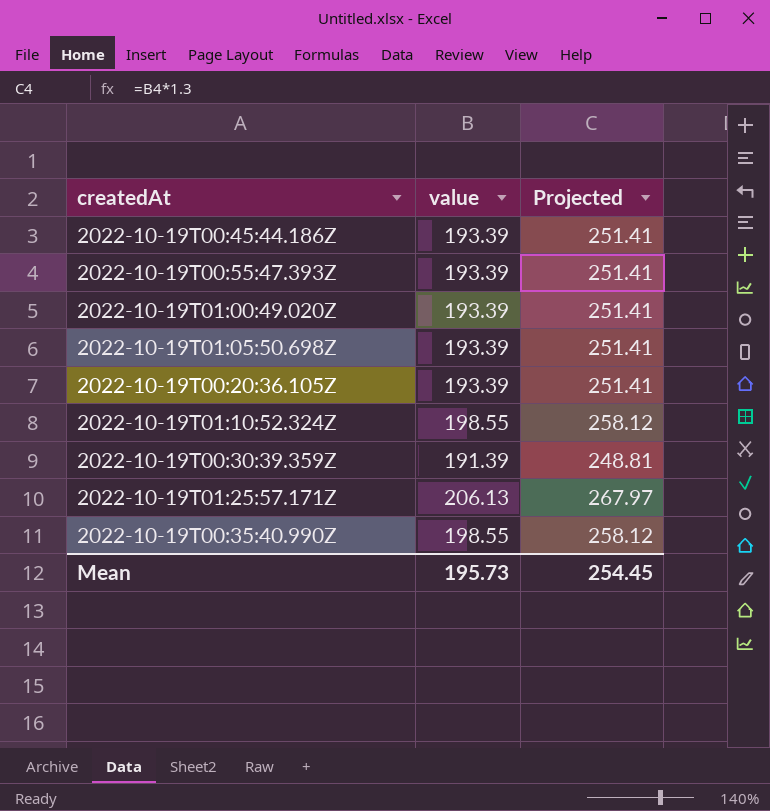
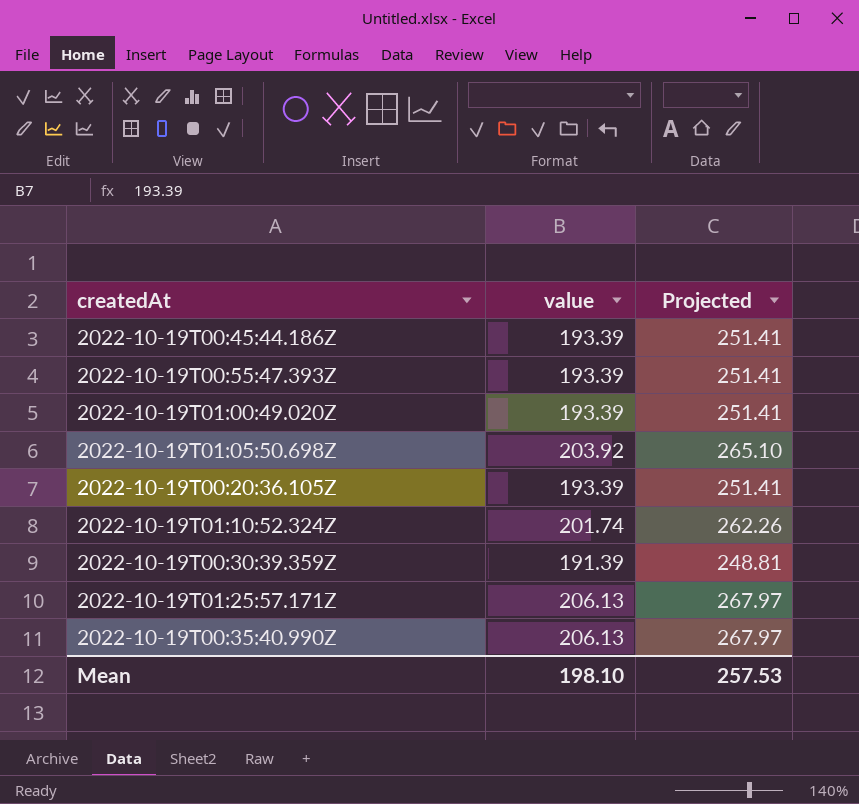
2022-10-19T01:05:50.698Z | value: 193.39 -> 203.92
2022-10-19T01:05:50.698Z | Projected: 251.41 -> 265.10
2022-10-19T01:10:52.324Z | value: 198.55 -> 201.74
2022-10-19T01:10:52.324Z | Projected: 258.12 -> 262.26
2022-10-19T00:35:40.990Z | value: 198.55 -> 206.13
2022-10-19T00:35:40.990Z | Projected: 258.12 -> 267.97
Mean | value: 195.73 -> 198.10
Mean | Projected: 254.45 -> 257.53

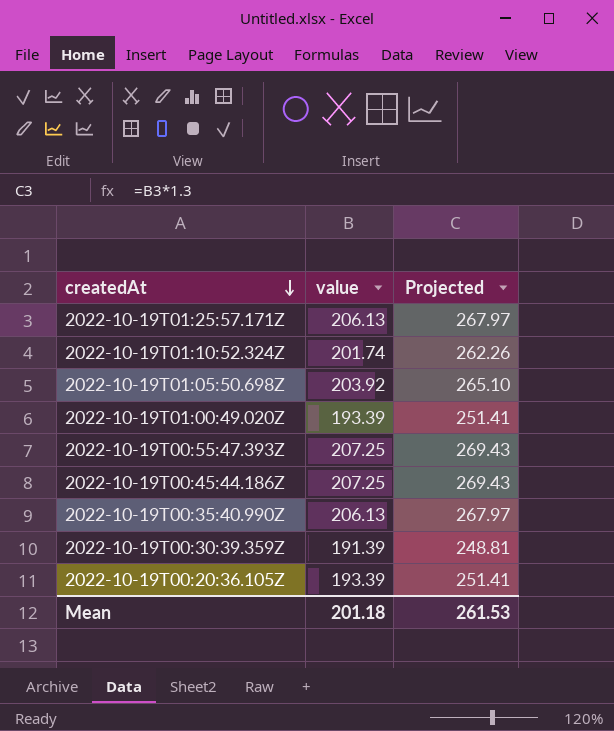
row order: none -> createdAt descending
2022-10-19T00:55:47.393Z | value: 193.39 -> 207.25
2022-10-19T00:55:47.393Z | Projected: 251.41 -> 269.43
2022-10-19T00:45:44.186Z | value: 193.39 -> 207.25
2022-10-19T00:45:44.186Z | Projected: 251.41 -> 269.43
Mean | value: 198.10 -> 201.18
Mean | Projected: 257.53 -> 261.53

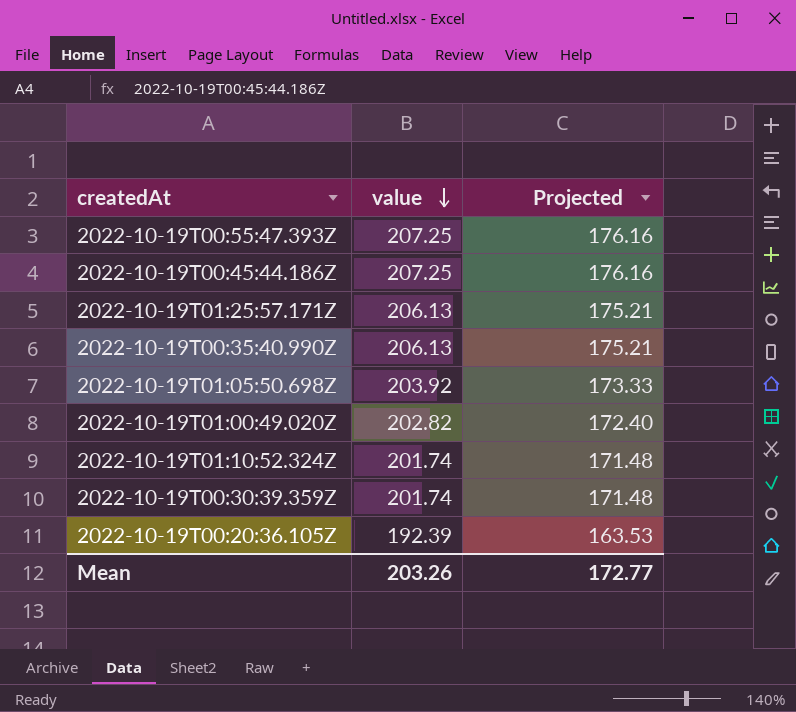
row order: createdAt descending -> value descending
column Projected | formula: [value] * 1.3 -> [value] * 0.85
2022-10-19T01:00:49.020Z | value: 193.39 -> 202.82
2022-10-19T00:30:39.359Z | value: 191.39 -> 201.74
2022-10-19T00:20:36.105Z | value: 193.39 -> 192.39
Mean | value: 201.18 -> 203.26
Mean | Projected: 261.53 -> 172.77

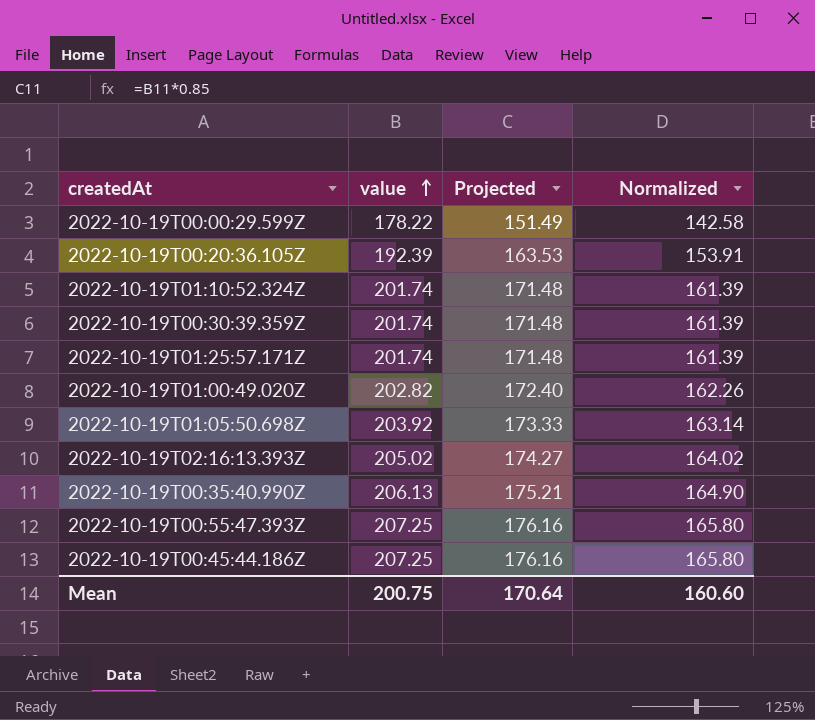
row order: value descending -> value ascending
column Normalized | formula: none -> [value] * 0.8
row 2022-10-19T00:00:29.599Z: none -> 178.22 | 151.49 | 142.58
2022-10-19T01:25:57.171Z | value: 206.13 -> 201.74
2022-10-19T01:25:57.171Z | Projected: 175.21 -> 171.48
row 2022-10-19T02:16:13.393Z: none -> 205.02 | 174.27 | 164.02
Mean | value: 203.26 -> 200.75
Mean | Projected: 172.77 -> 170.64

